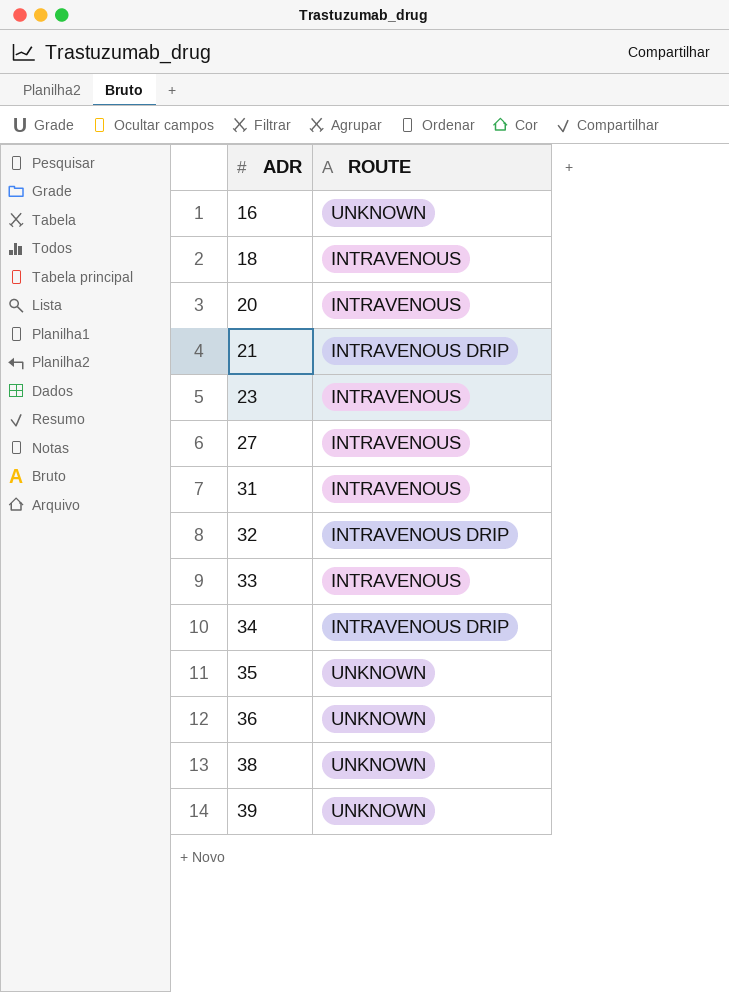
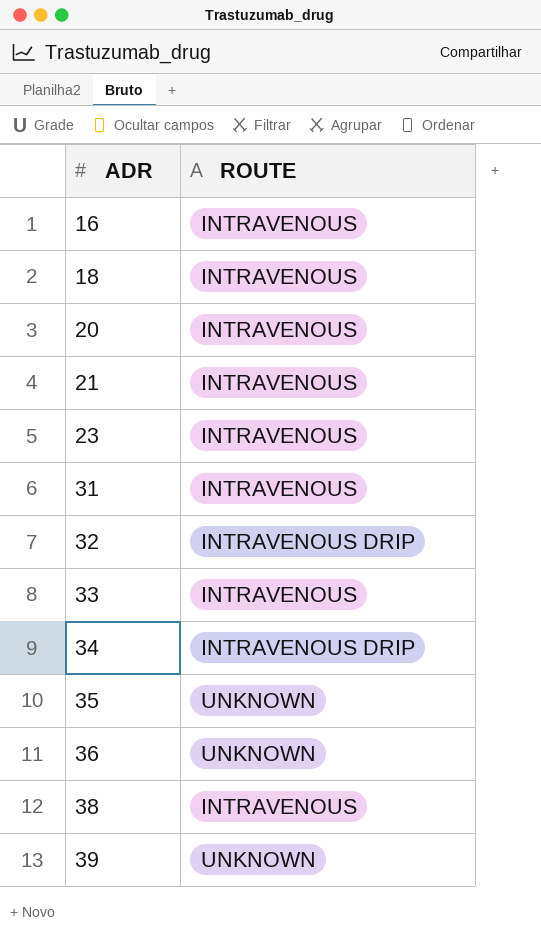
row 27: INTRAVENOUS -> none
16 | ROUTE: UNKNOWN -> INTRAVENOUS
21 | ROUTE: INTRAVENOUS DRIP -> INTRAVENOUS
38 | ROUTE: UNKNOWN -> INTRAVENOUS

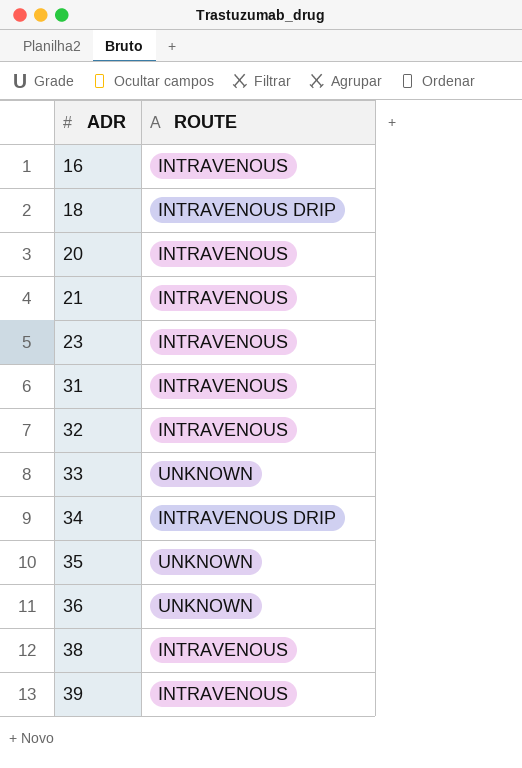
18 | ROUTE: INTRAVENOUS -> INTRAVENOUS DRIP
32 | ROUTE: INTRAVENOUS DRIP -> INTRAVENOUS
33 | ROUTE: INTRAVENOUS -> UNKNOWN
39 | ROUTE: UNKNOWN -> INTRAVENOUS

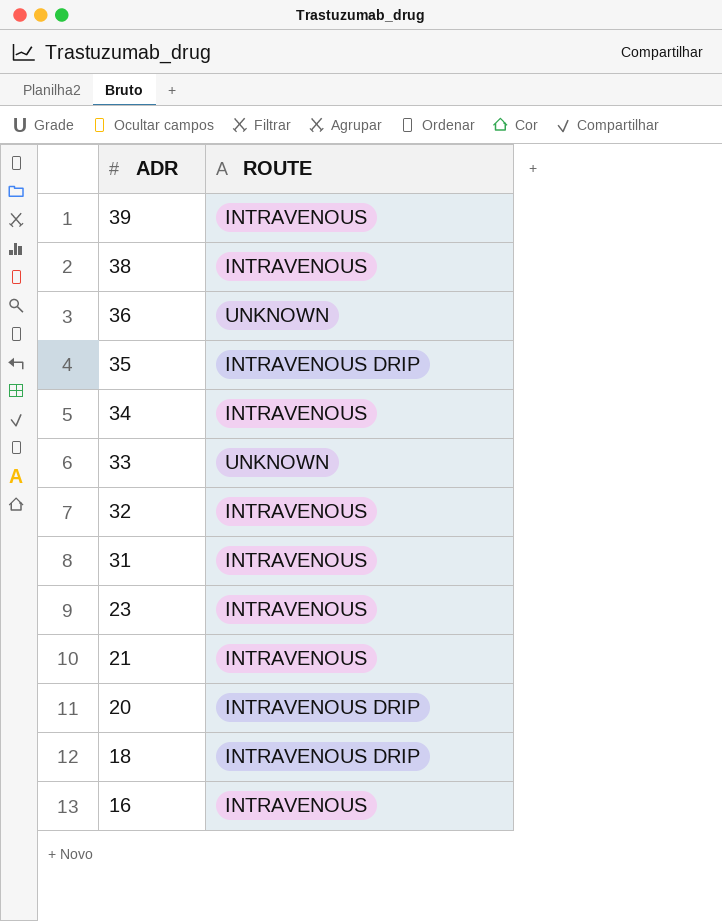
row order: ADR ascending -> ADR descending
35 | ROUTE: UNKNOWN -> INTRAVENOUS DRIP
34 | ROUTE: INTRAVENOUS DRIP -> INTRAVENOUS
20 | ROUTE: INTRAVENOUS -> INTRAVENOUS DRIP

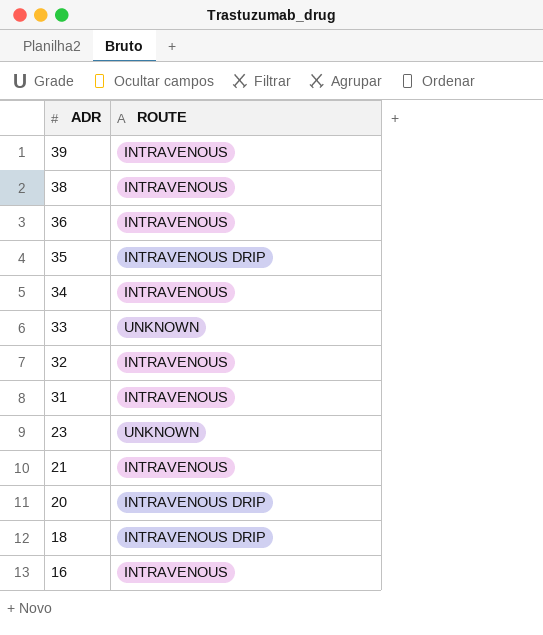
36 | ROUTE: UNKNOWN -> INTRAVENOUS
23 | ROUTE: INTRAVENOUS -> UNKNOWN

